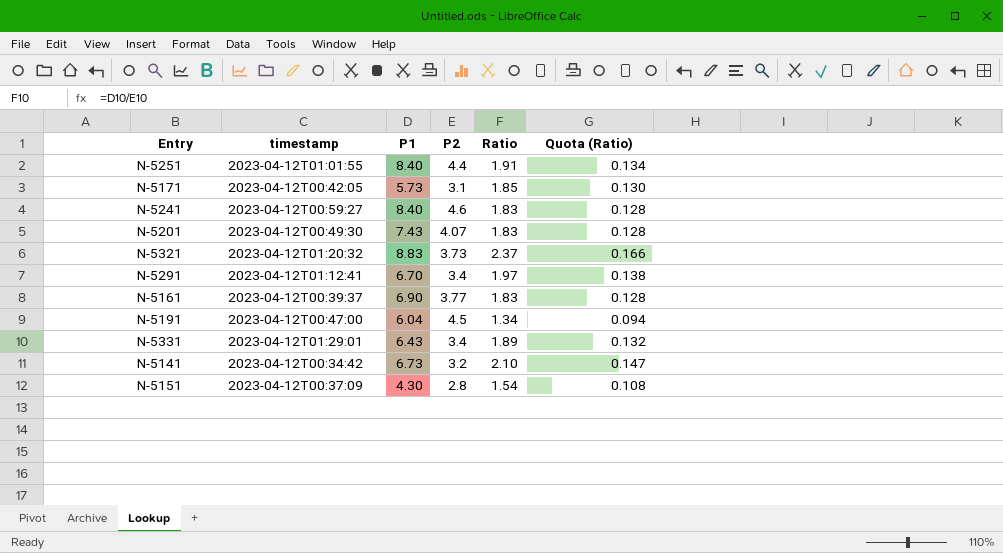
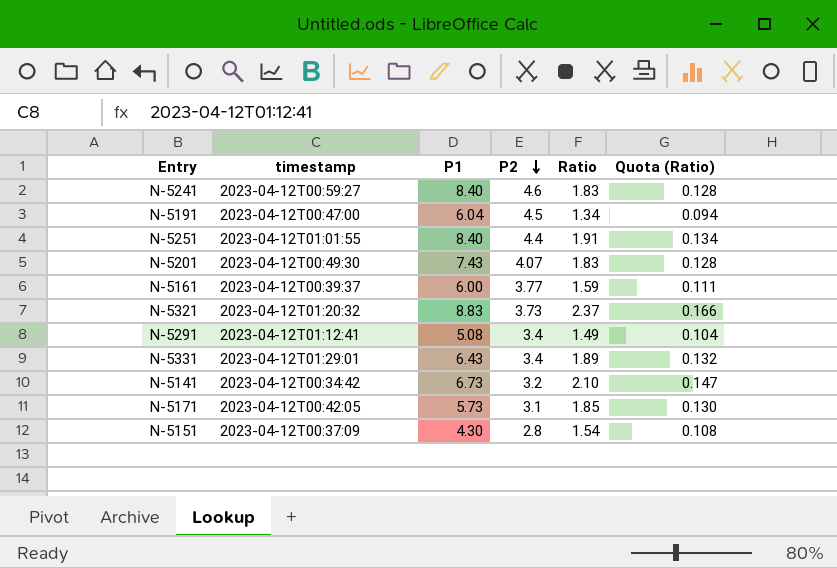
row order: none -> P2 descending
N-5161 | P1: 6.90 -> 6.00
N-5161 | Ratio: 1.83 -> 1.59
N-5161 | Quota (Ratio): 0.128 -> 0.111
N-5291 | P1: 6.70 -> 5.08
N-5291 | Ratio: 1.97 -> 1.49
N-5291 | Quota (Ratio): 0.138 -> 0.104

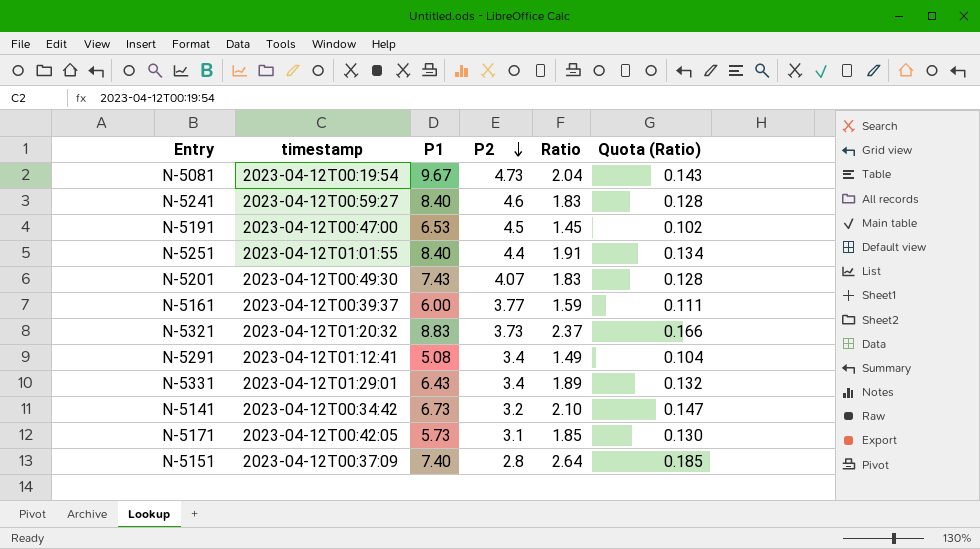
row N-5081: none -> 2023-04-12T00:19:54 | 9.67 | 4.73 | 2.04 | 0.143
N-5191 | P1: 6.04 -> 6.53
N-5191 | Ratio: 1.34 -> 1.45
N-5191 | Quota (Ratio): 0.094 -> 0.102
N-5151 | P1: 4.30 -> 7.40
N-5151 | Ratio: 1.54 -> 2.64
N-5151 | Quota (Ratio): 0.108 -> 0.185

